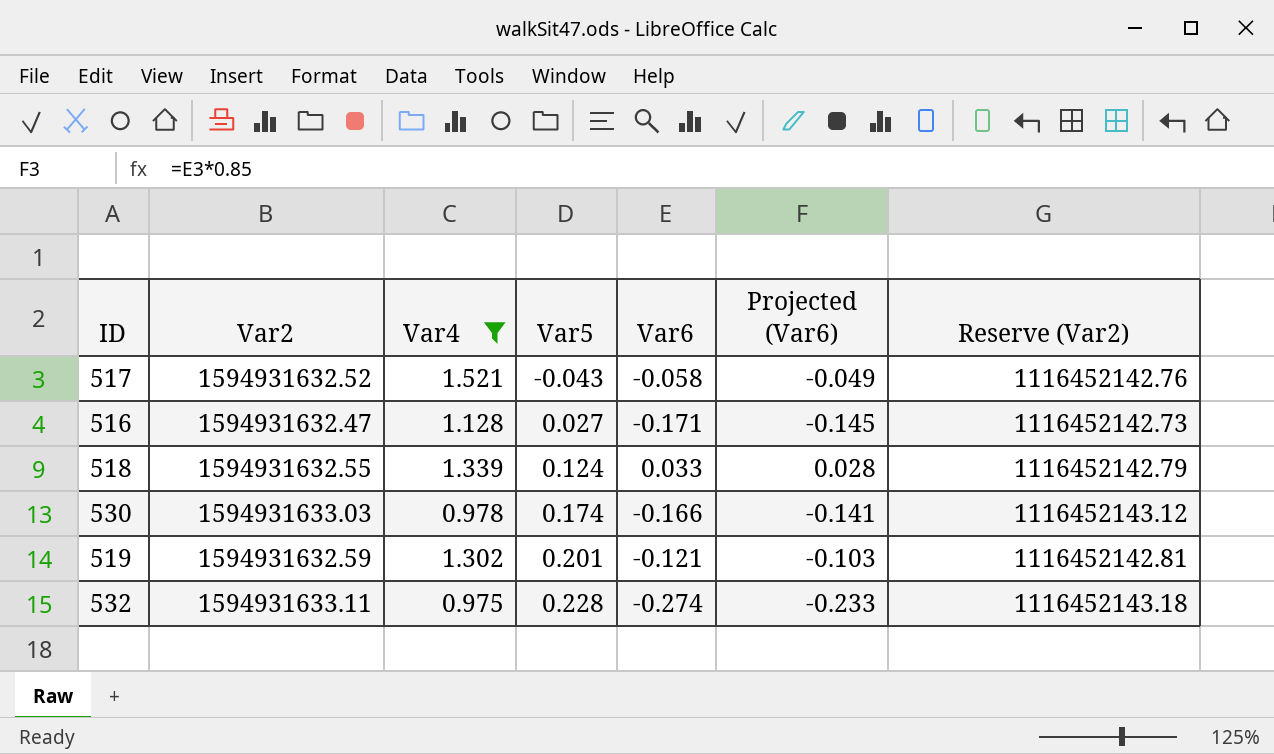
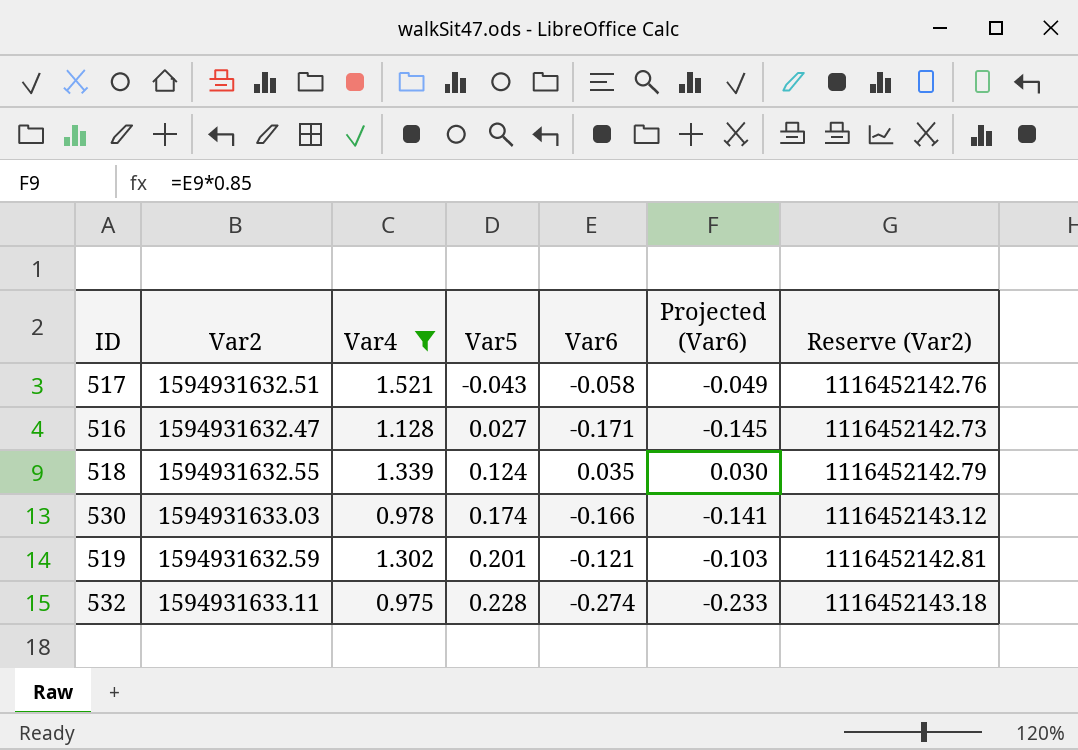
517 | Var2: 1594931632.52 -> 1594931632.51
518 | Var6: 0.033 -> 0.035
518 | Projected (Var6): 0.028 -> 0.030

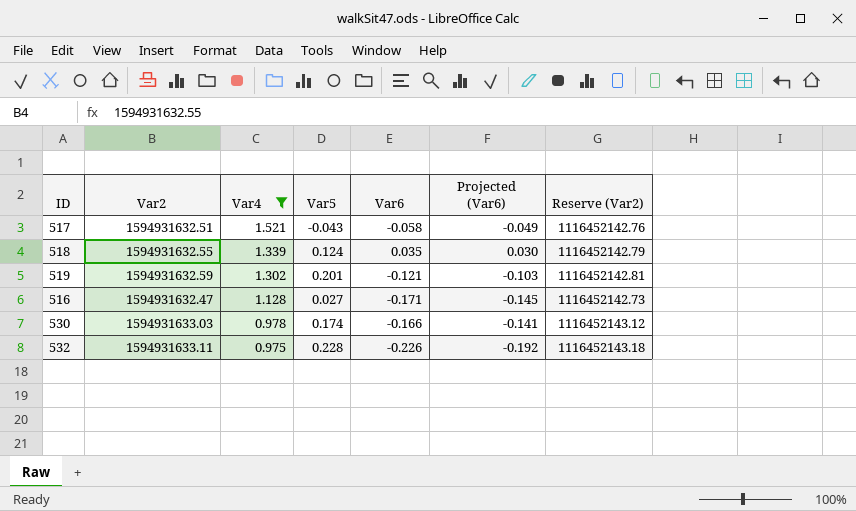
row order: Var5 ascending -> Var4 descending
532 | Var6: -0.274 -> -0.226
532 | Projected (Var6): -0.233 -> -0.192

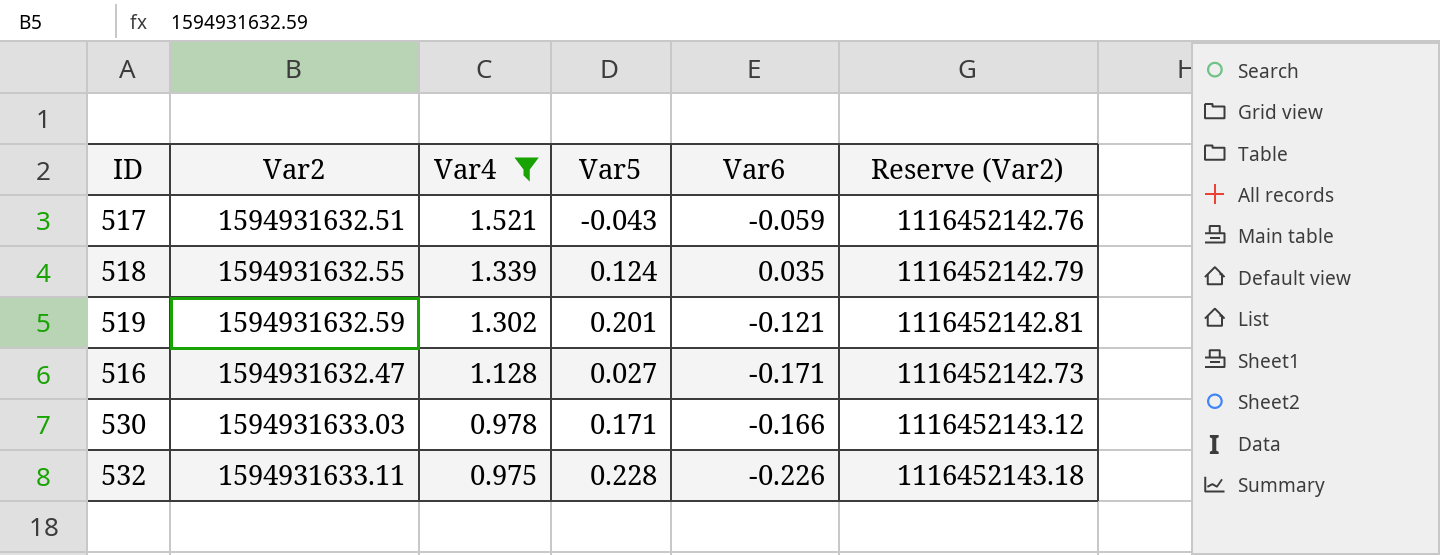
column Projected (Var6) | formula: [Var6] * 0.85 -> none
517 | Var6: -0.058 -> -0.059
530 | Var5: 0.174 -> 0.171

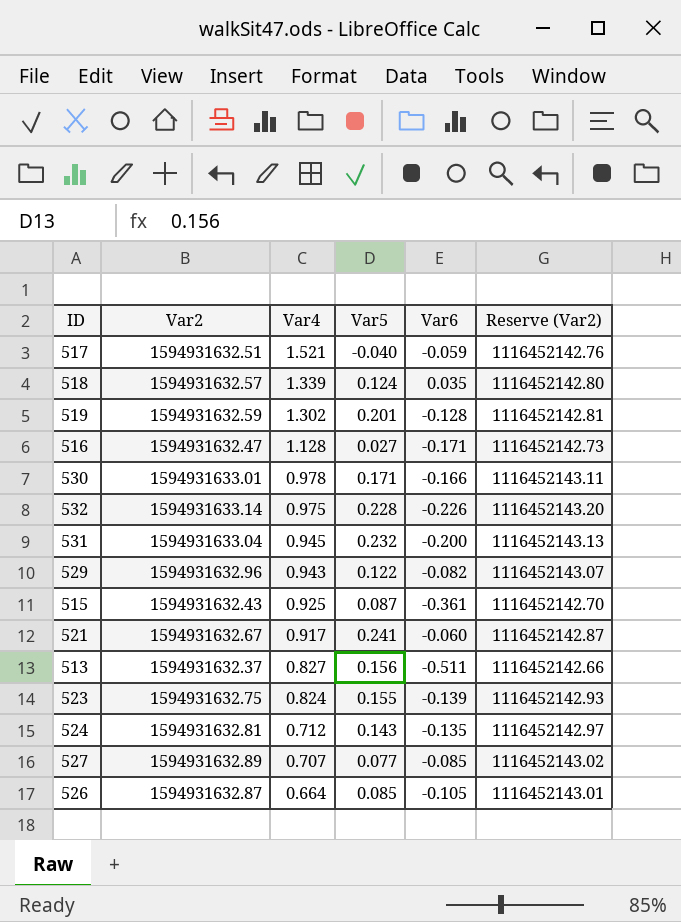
filter: Var4 >= 0.975 -> none
517 | Var5: -0.043 -> -0.040
518 | Var2: 1594931632.55 -> 1594931632.57
518 | Reserve (Var2): 1116452142.79 -> 1116452142.80
519 | Var6: -0.121 -> -0.128
530 | Var2: 1594931633.03 -> 1594931633.01
530 | Reserve (Var2): 1116452143.12 -> 1116452143.11
532 | Var2: 1594931633.11 -> 1594931633.14
532 | Reserve (Var2): 1116452143.18 -> 1116452143.20

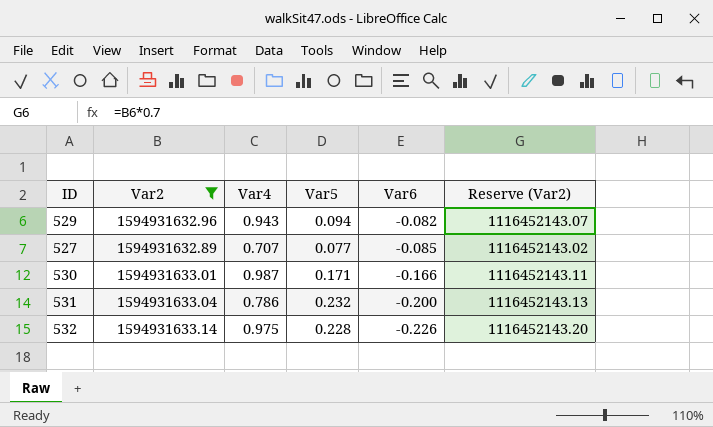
filter: none -> Var2 >= 1594931632.89
row order: Var4 descending -> Var6 descending
529 | Var5: 0.122 -> 0.094
530 | Var4: 0.978 -> 0.987
531 | Var4: 0.945 -> 0.786

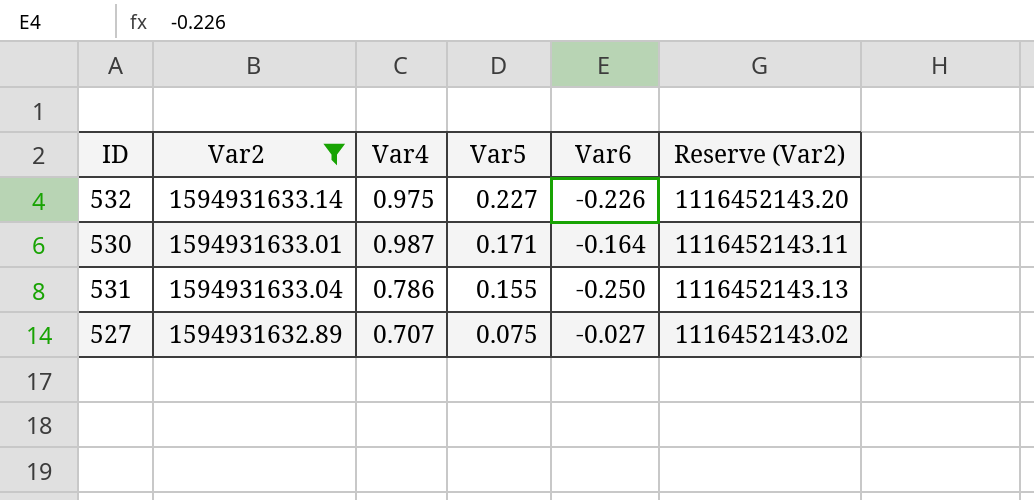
row order: Var6 descending -> Var5 descending
row 529: 1594931632.96 | 0.943 | 0.094 | -0.082 | 1116452143.07 -> none
532 | Var5: 0.228 -> 0.227
530 | Var6: -0.166 -> -0.164
531 | Var5: 0.232 -> 0.155
531 | Var6: -0.200 -> -0.250
527 | Var5: 0.077 -> 0.075
527 | Var6: -0.085 -> -0.027

